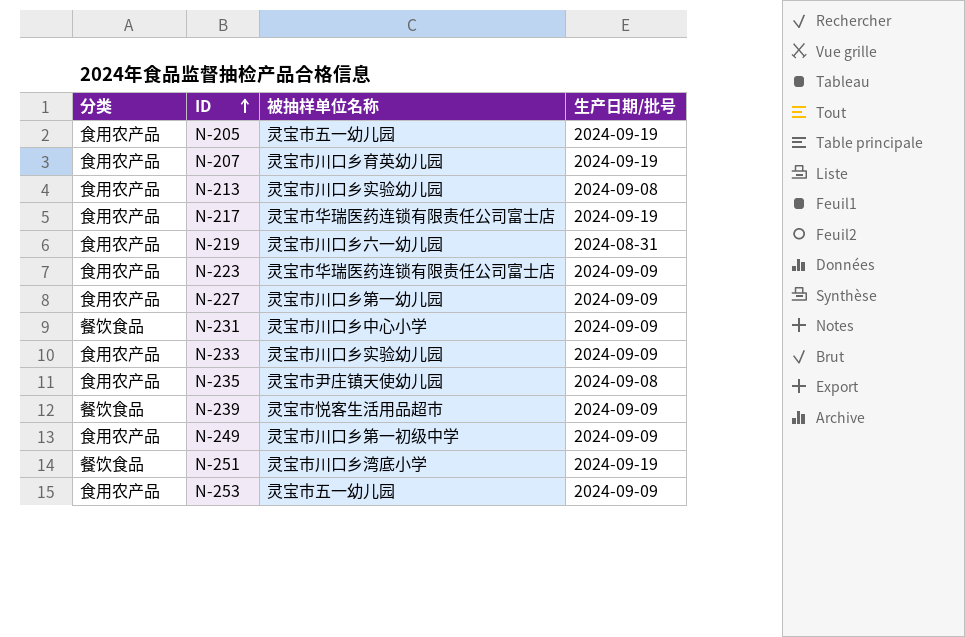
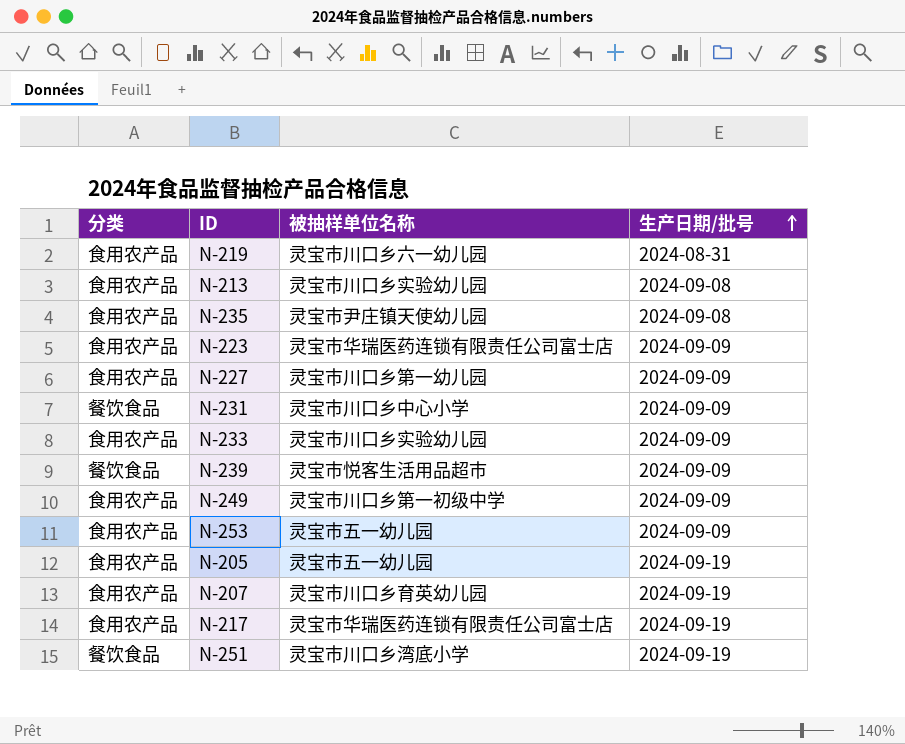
row order: ID ascending -> 生产日期/批号 ascending

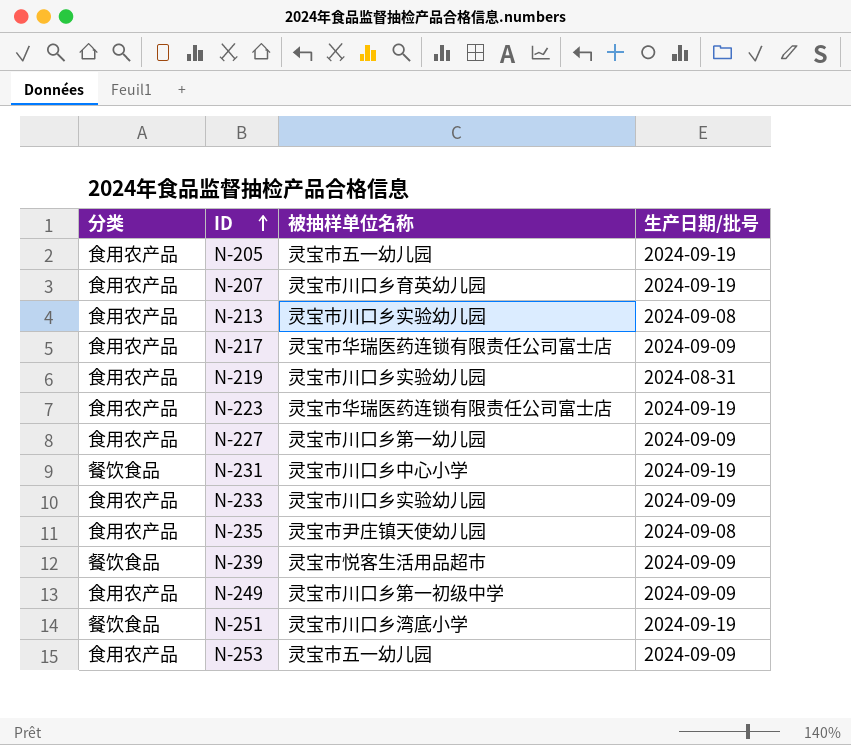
row order: 生产日期/批号 ascending -> ID ascending
N-217 | 生产日期/批号: 2024-09-19 -> 2024-09-09
N-219 | 被抽样单位名称: 灵宝市川口乡六一幼儿园 -> 灵宝市川口乡实验幼儿园
N-223 | 生产日期/批号: 2024-09-09 -> 2024-09-19
N-231 | 生产日期/批号: 2024-09-09 -> 2024-09-19

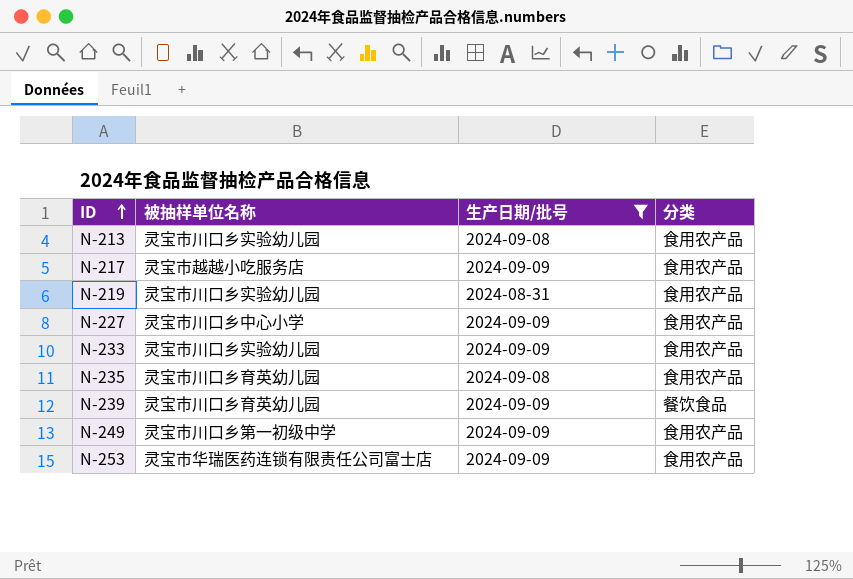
filter: none -> 生产日期/批号 != 2024-09-19
column 分类 | position: 1 -> 4
N-217 | 被抽样单位名称: 灵宝市华瑞医药连锁有限责任公司富士店 -> 灵宝市越越小吃服务店
N-227 | 被抽样单位名称: 灵宝市川口乡第一幼儿园 -> 灵宝市川口乡中心小学
N-235 | 被抽样单位名称: 灵宝市尹庄镇天使幼儿园 -> 灵宝市川口乡育英幼儿园
N-239 | 被抽样单位名称: 灵宝市悦客生活用品超市 -> 灵宝市川口乡育英幼儿园
N-253 | 被抽样单位名称: 灵宝市五一幼儿园 -> 灵宝市华瑞医药连锁有限责任公司富士店

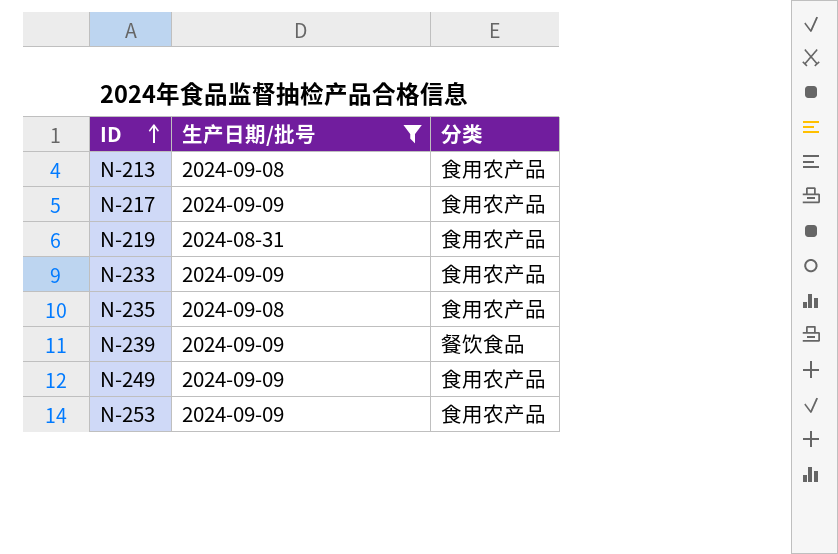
column 被抽样单位名称 | position: 2 -> none
row N-227: 灵宝市川口乡中心小学 | 2024-09-09 | 食用农产品 -> none

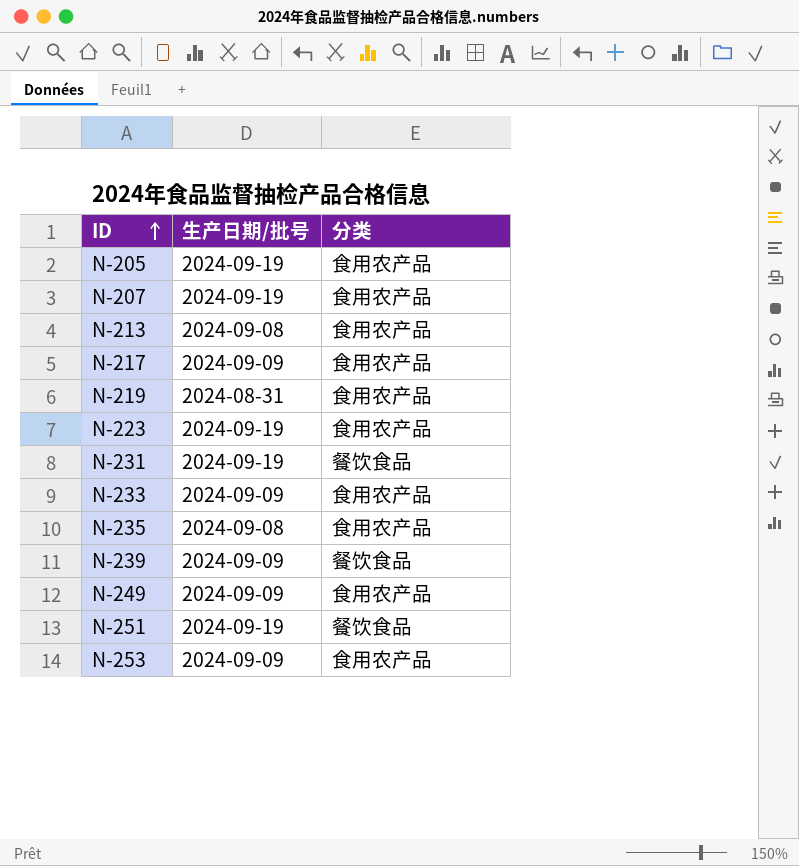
filter: 生产日期/批号 != 2024-09-19 -> none

